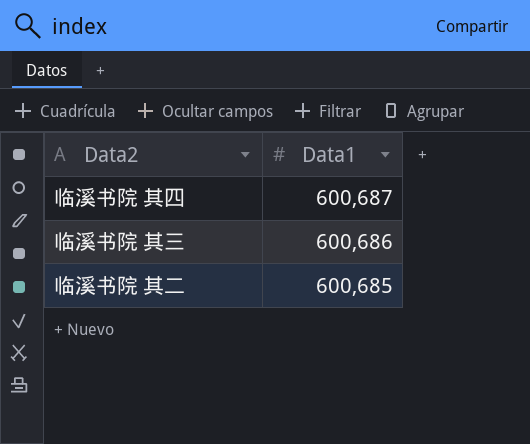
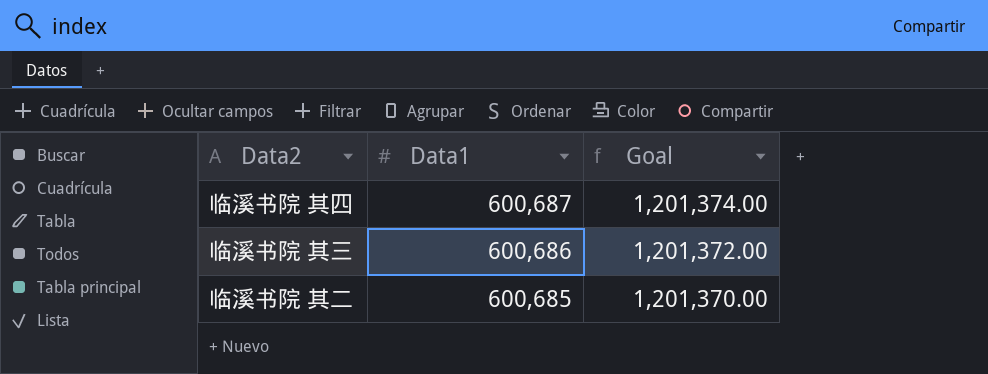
column Goal | formula: none -> [Data1] * 2

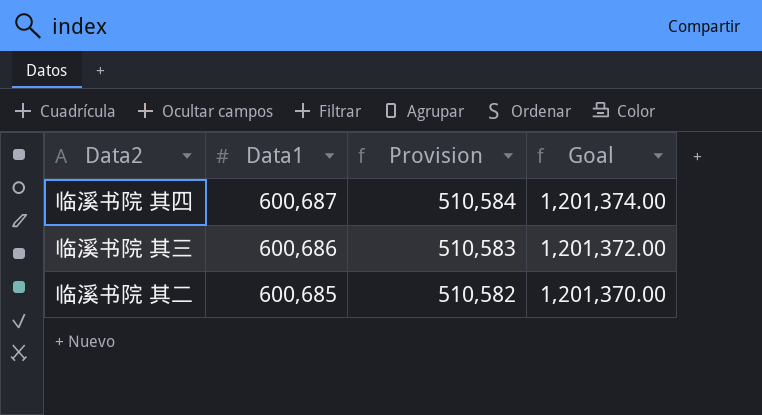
column Provision | formula: none -> [Data1] * 0.85

